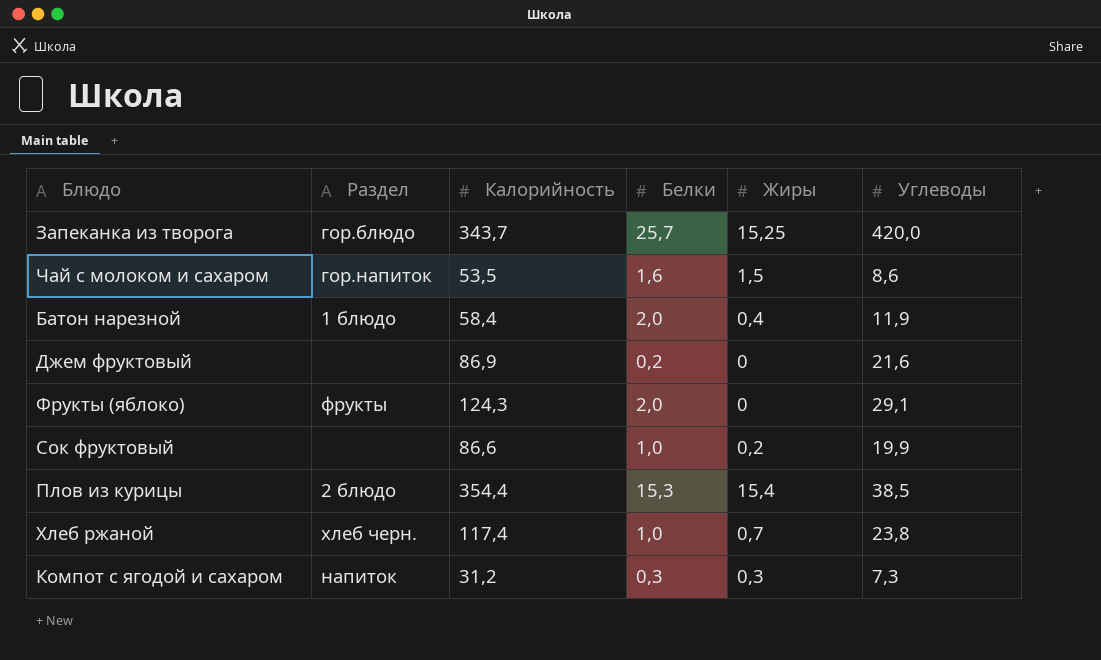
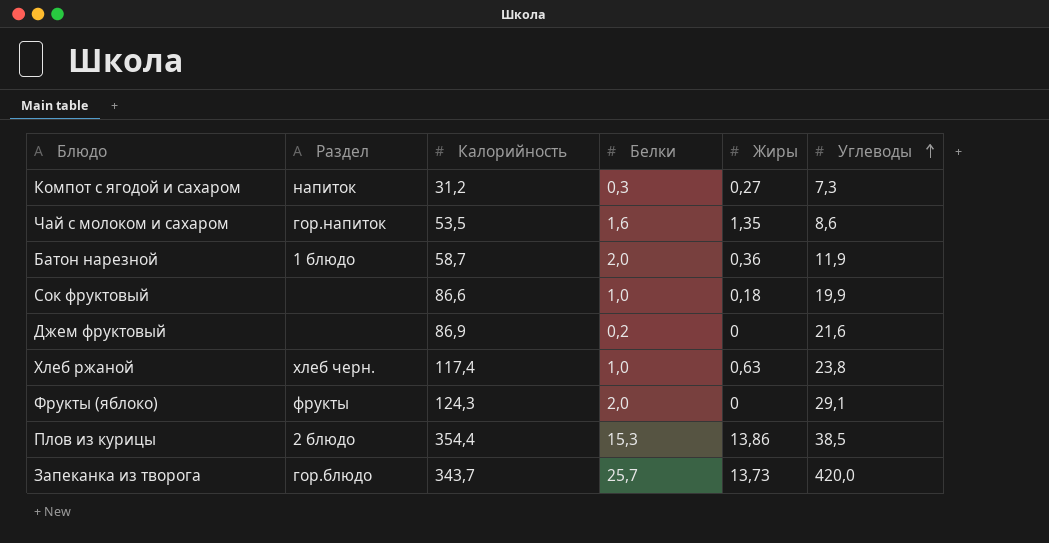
row order: none -> Углеводы ascending
Компот с ягодой и сахаром | Жиры: 0,3 -> 0,27
Чай с молоком и сахаром | Жиры: 1,5 -> 1,35
Батон нарезной | Калорийность: 58,4 -> 58,7
Батон нарезной | Жиры: 0,4 -> 0,36
Сок фруктовый | Жиры: 0,2 -> 0,18
Хлеб ржаной | Жиры: 0,7 -> 0,63
Плов из курицы | Жиры: 15,4 -> 13,86
Запеканка из творога | Жиры: 15,25 -> 13,73

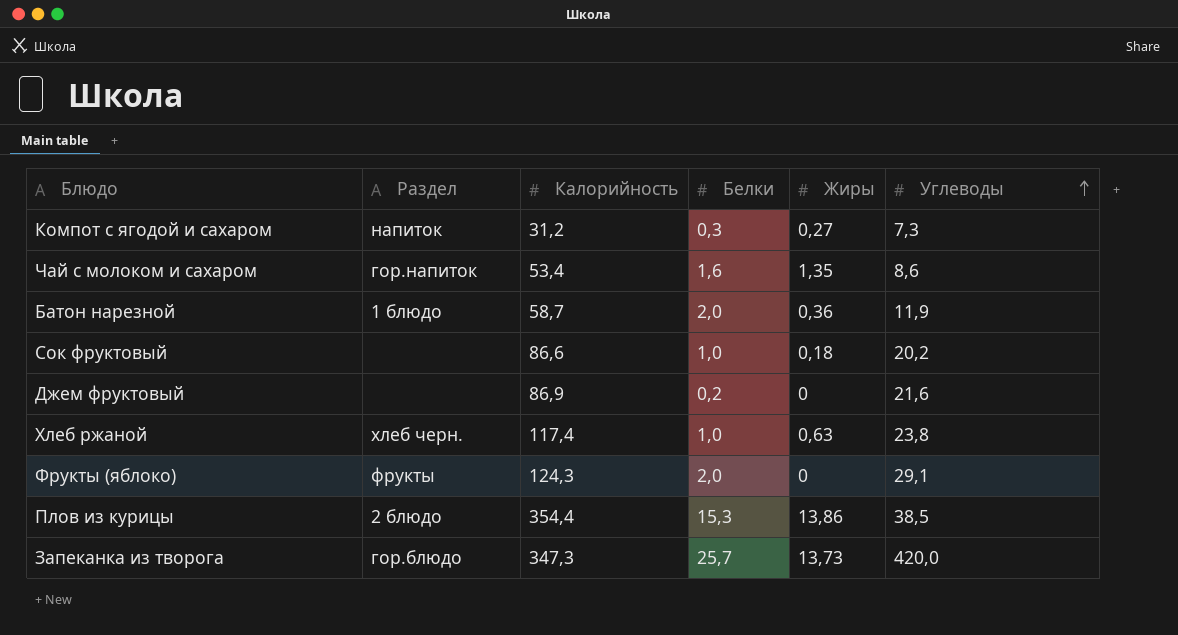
Чай с молоком и сахаром | Калорийность: 53,5 -> 53,4
Сок фруктовый | Углеводы: 19,9 -> 20,2
Запеканка из творога | Калорийность: 343,7 -> 347,3

